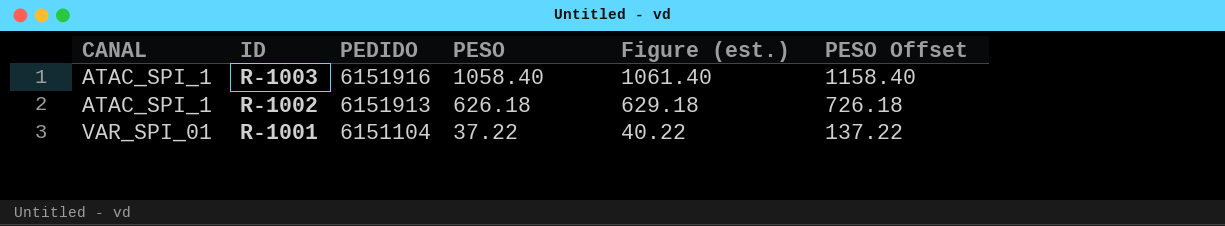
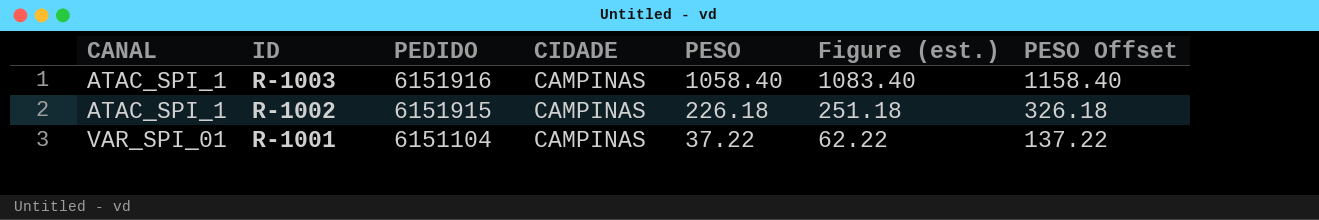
column CIDADE | position: none -> 4
column Figure (est.) | formula: [PESO] + 3 -> [PESO] + 25
R-1002 | PEDIDO: 6151913 -> 6151915
R-1002 | PESO: 626.18 -> 226.18
R-1002 | PESO Offset: 726.18 -> 326.18

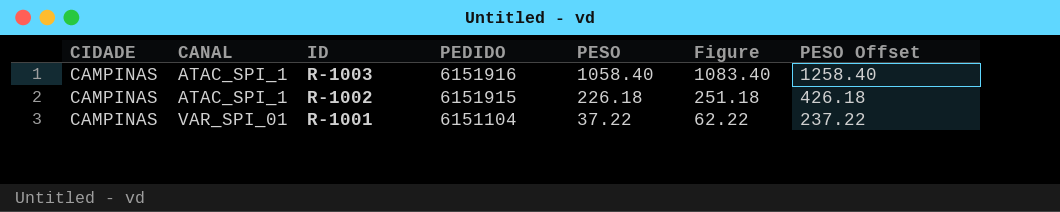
column CIDADE | position: 4 -> 1
column name: Figure (est.) -> Figure
column PESO Offset | formula: [PESO] + 100 -> [PESO] + 200

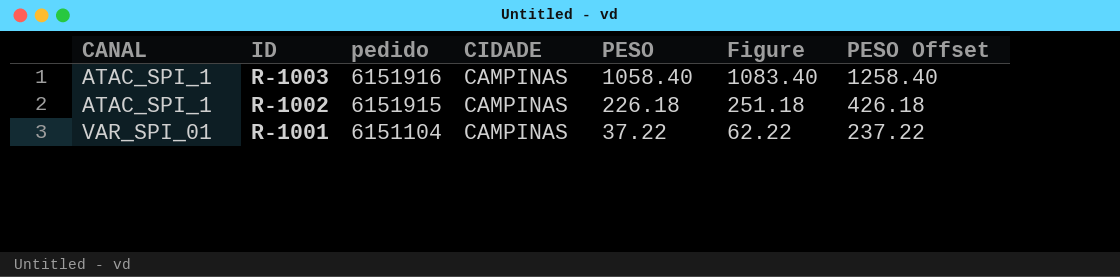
column name: PEDIDO -> pedido
column CIDADE | position: 1 -> 4

